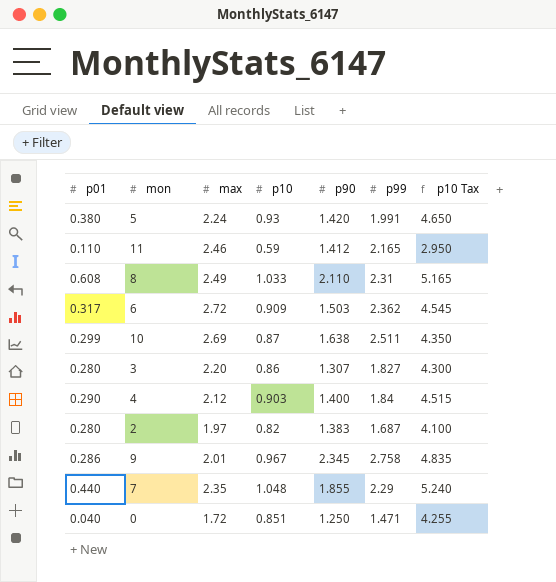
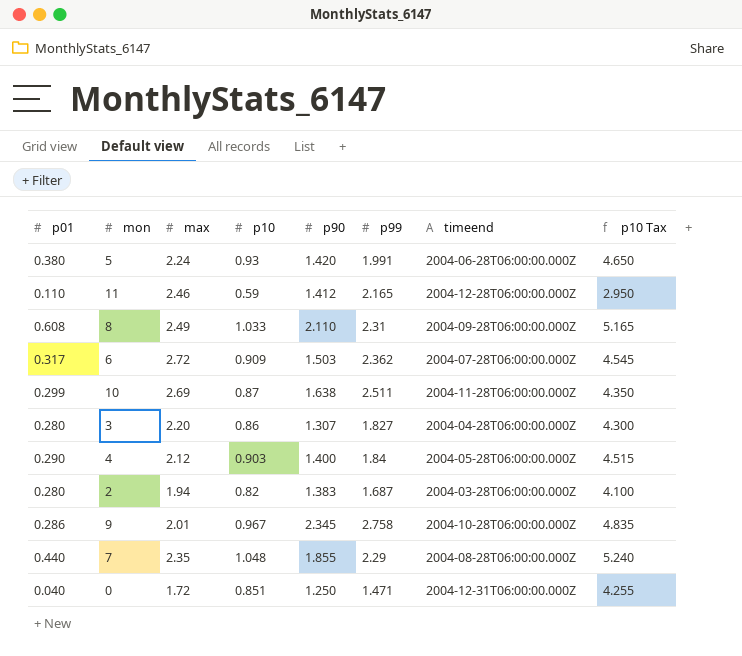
column timeend | position: none -> 7
2 | max: 1.97 -> 1.94

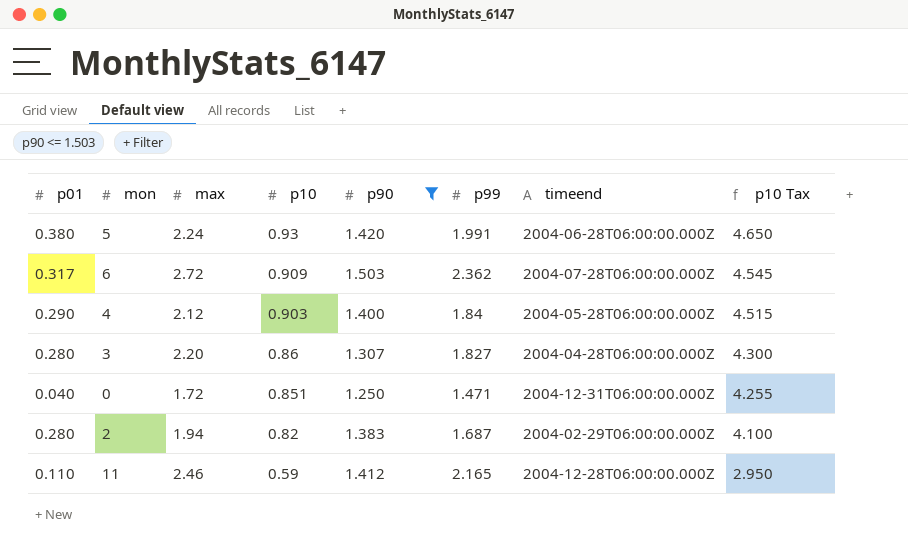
filter: none -> p90 <= 1.503
row order: none -> p10 descending
2 | timeend: 2004-03-28T06:00:00.000Z -> 2004-02-29T06:00:00.000Z

